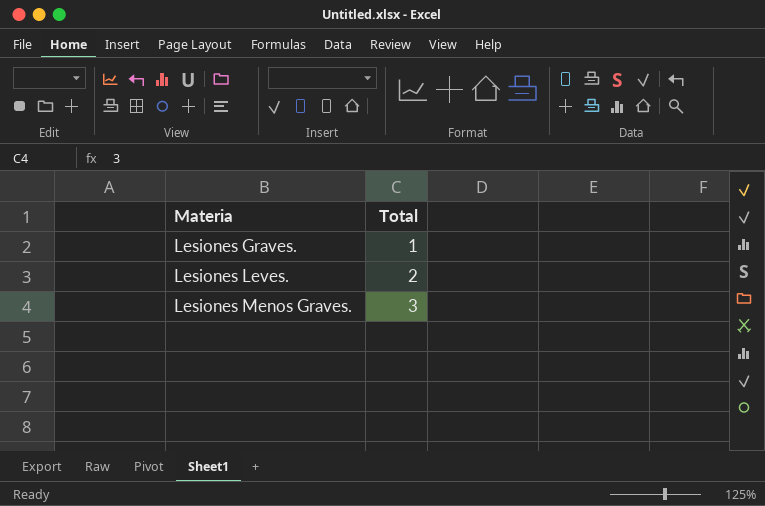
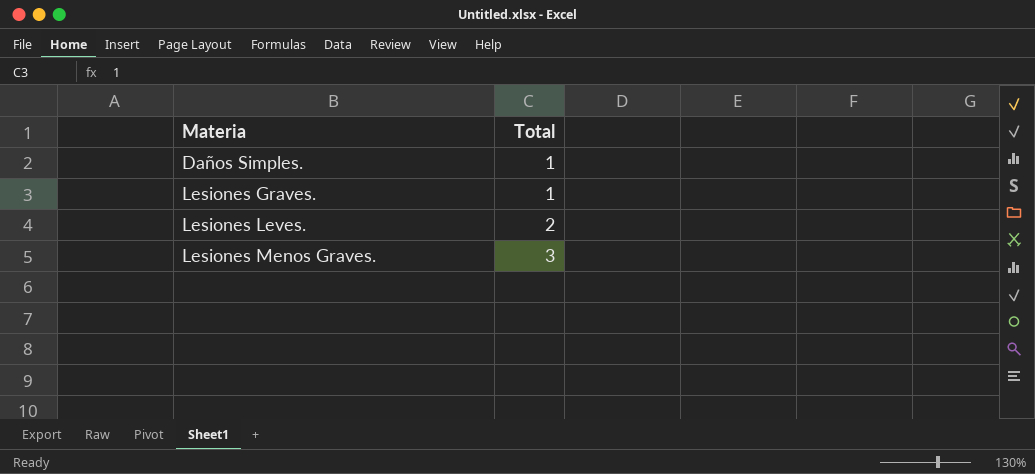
row Daños Simples.: none -> 1

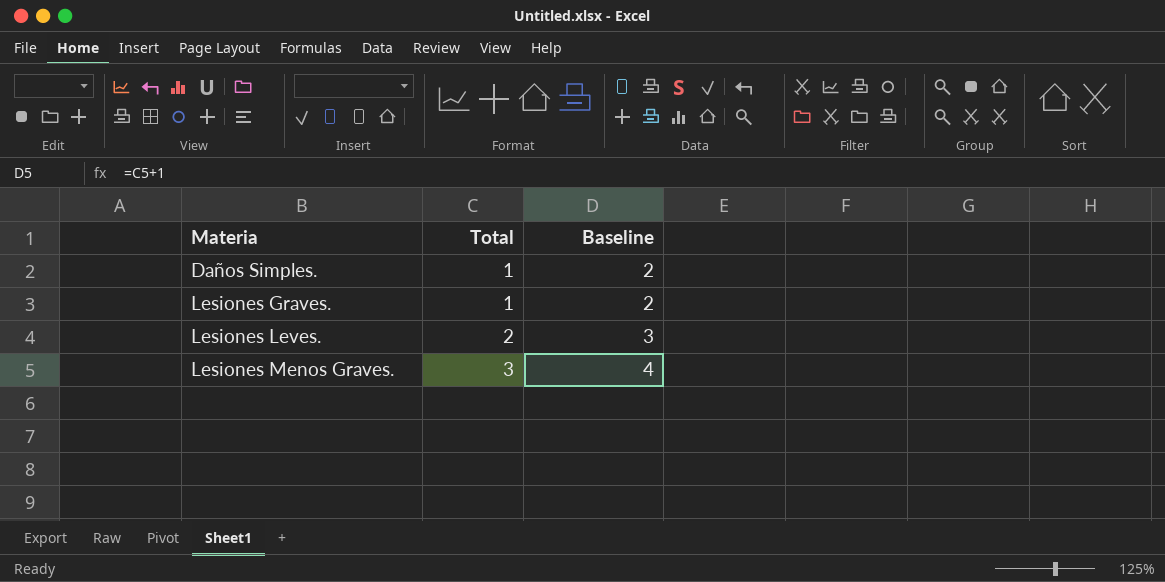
column Baseline | formula: none -> [Total] + 1

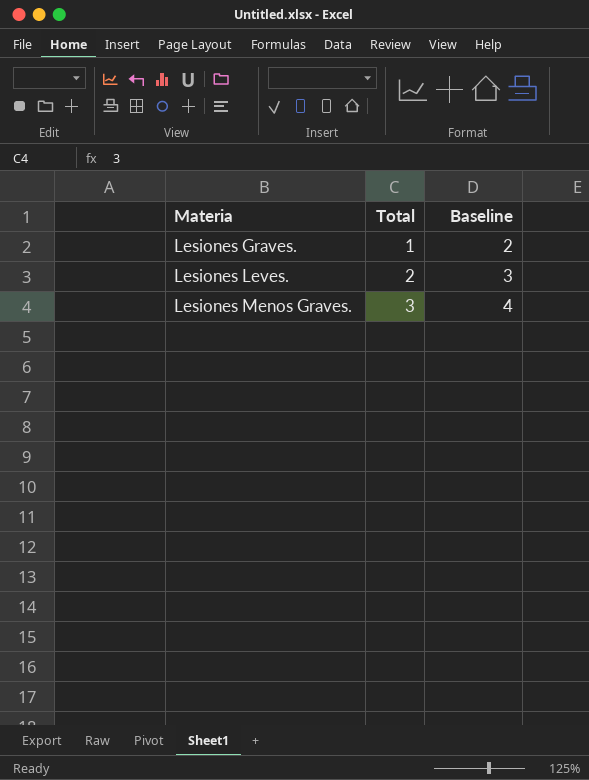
row Daños Simples.: 1 | 2 -> none

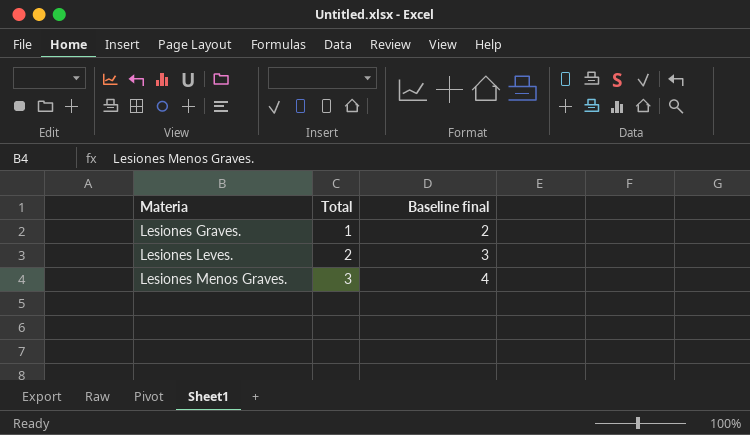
column name: Baseline -> Baseline final

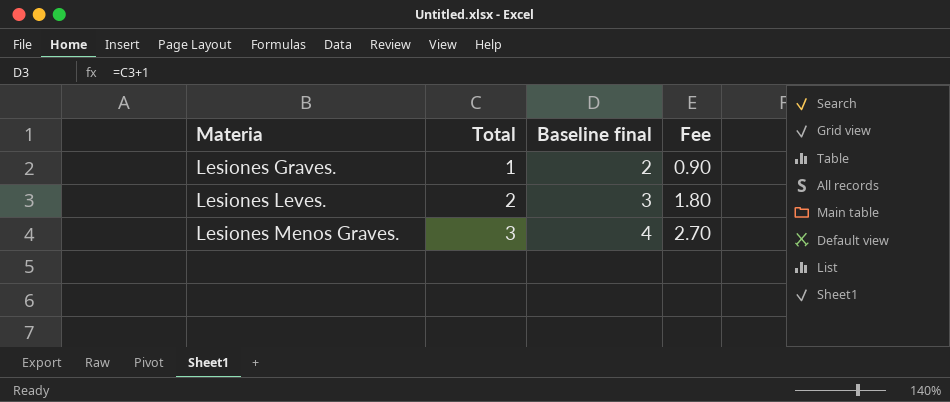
column Fee | formula: none -> [Total] * 0.9

